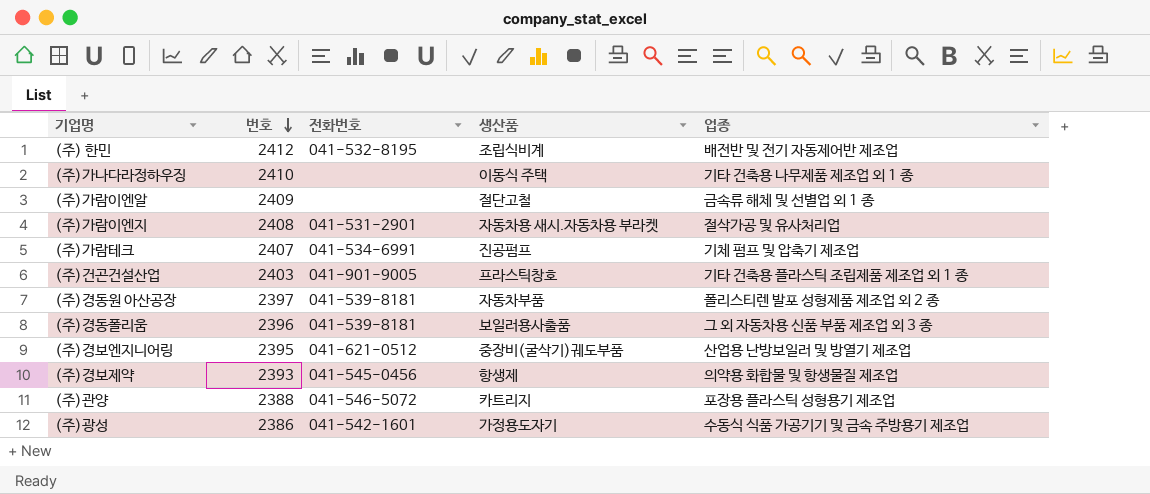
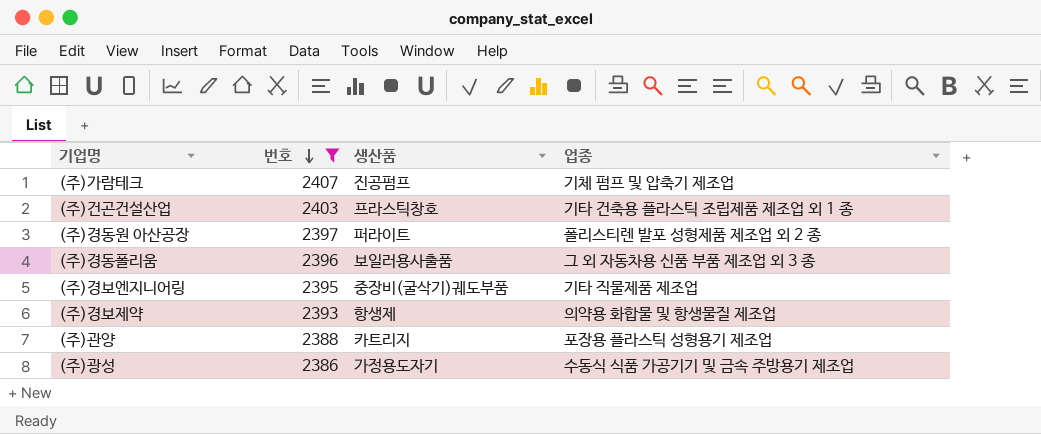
filter: none -> 번호 <= 2407
column 전화번호 | position: 3 -> none
(주)경동원 아산공장 | 생산품: 자동차부품 -> 퍼라이트
(주)경보엔지니어링 | 업종: 산업용 난방보일러 및 방열기 제조업 -> 기타 직물제품 제조업

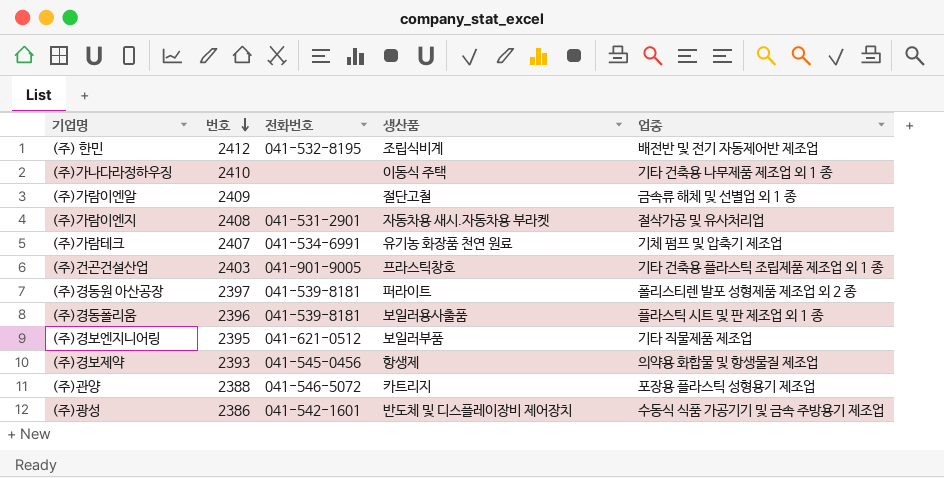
filter: 번호 <= 2407 -> none
column 전화번호 | position: none -> 3
(주)가람테크 | 생산품: 진공펌프 -> 유기농 화장품 천연 원료
(주)경동폴리움 | 업종: 그 외 자동차용 신품 부품 제조업 외 3 종 -> 플라스틱 시트 및 판 제조업 외 1 종
(주)경보엔지니어링 | 생산품: 중장비(굴삭기)궤도부품 -> 보일러부품
(주)광성 | 생산품: 가정용도자기 -> 반도체 및 디스플레이장비 제어장치

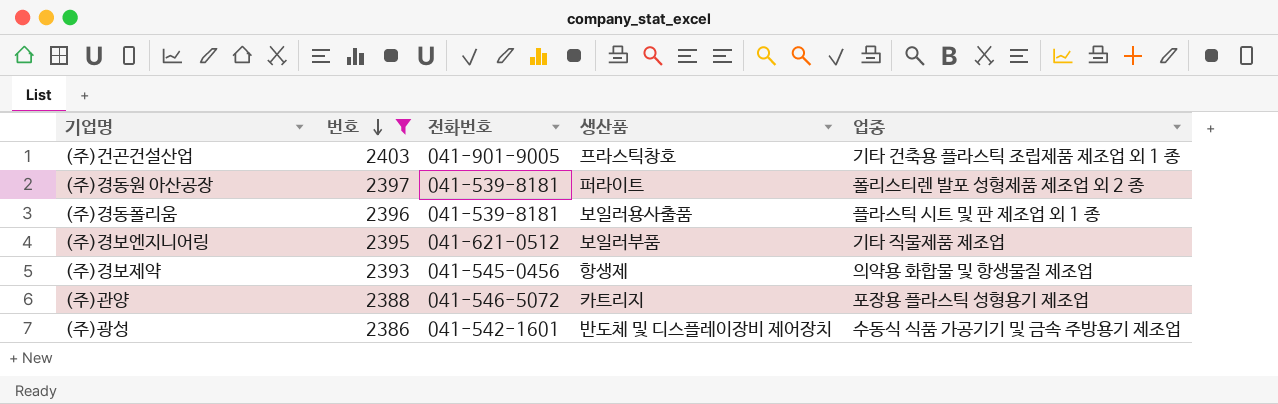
filter: none -> 번호 <= 2403

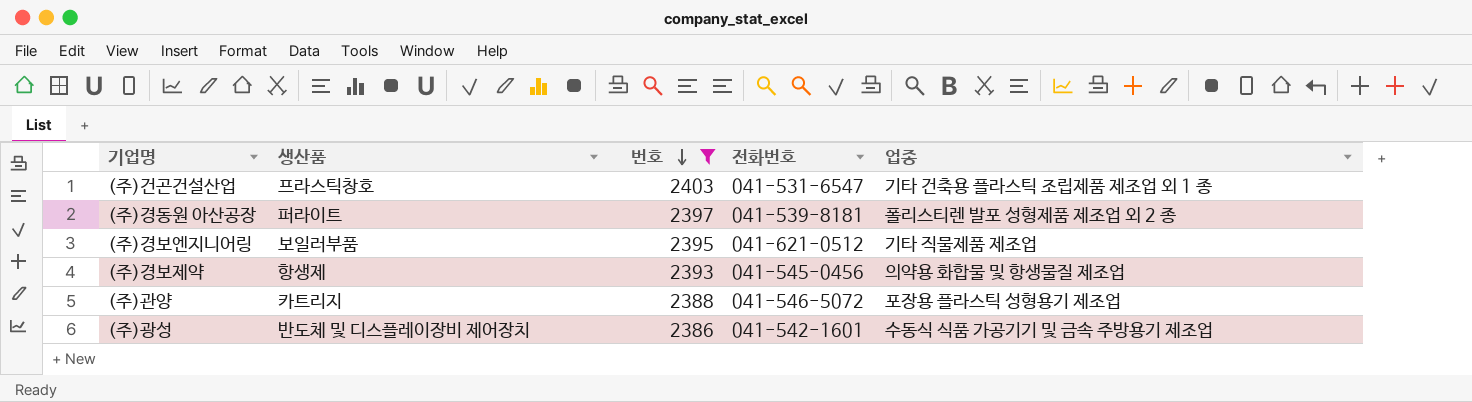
column 생산품 | position: 4 -> 2
row (주)경동폴리움: 2396 | 041-539-8181 | 보일러용사출품 | 플라스틱 시트 및 판 제조업 외 1 종 -> none
(주)건곤건설산업 | 전화번호: 041-901-9005 -> 041-531-6547

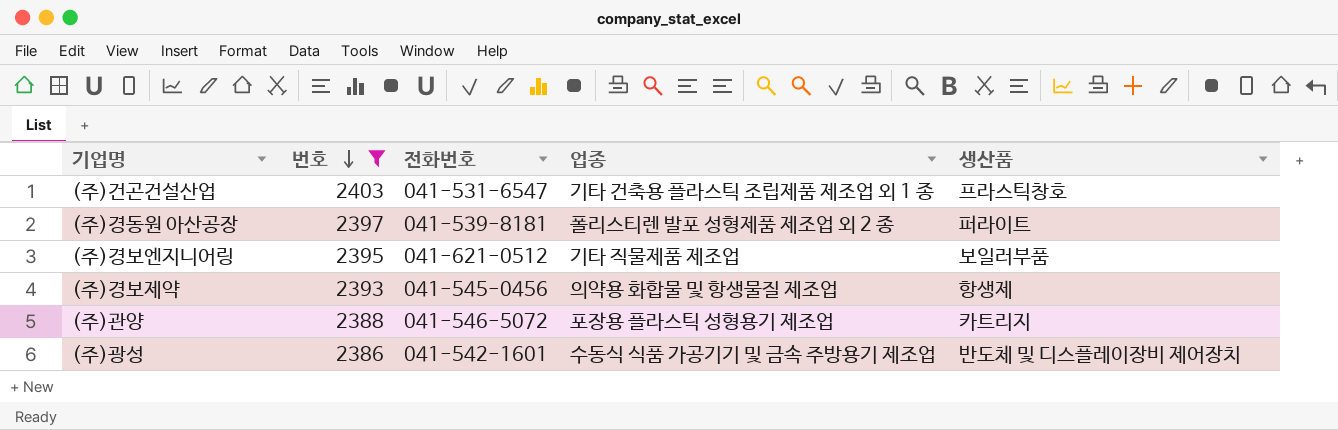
column 생산품 | position: 2 -> 5

